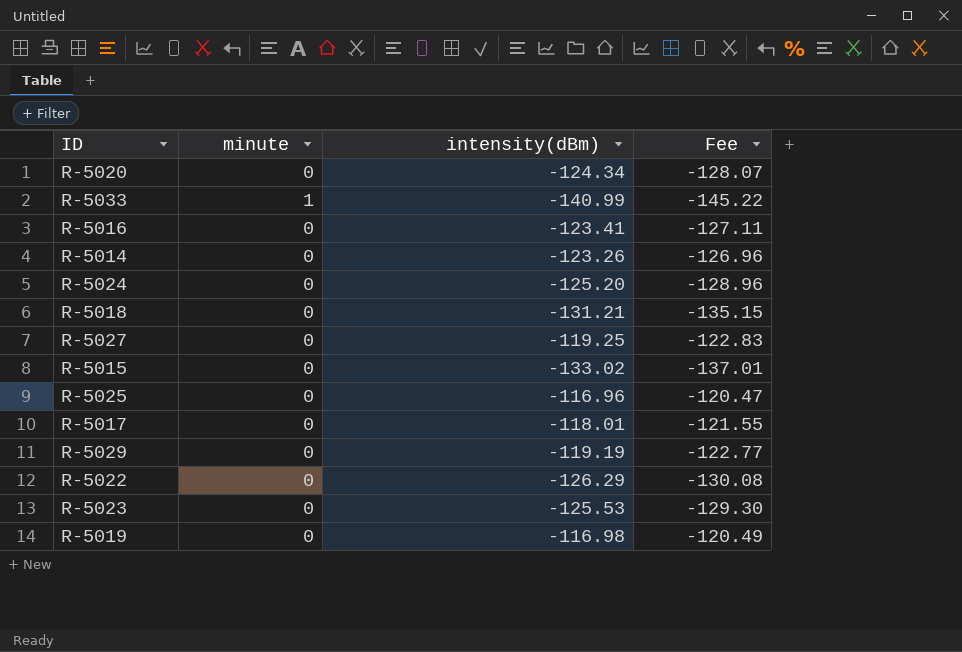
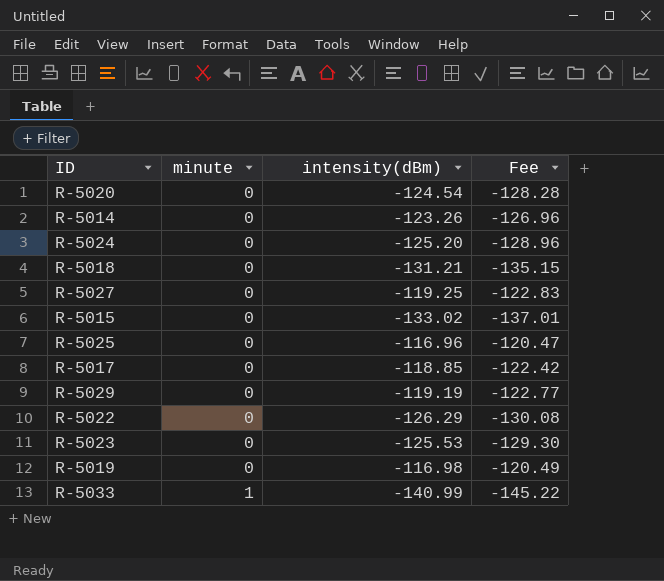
row order: none -> minute ascending
row R-5016: 0 | -123.41 | -127.11 -> none
R-5020 | intensity(dBm): -124.34 -> -124.54
R-5020 | Fee: -128.07 -> -128.28
R-5017 | intensity(dBm): -118.01 -> -118.85
R-5017 | Fee: -121.55 -> -122.42

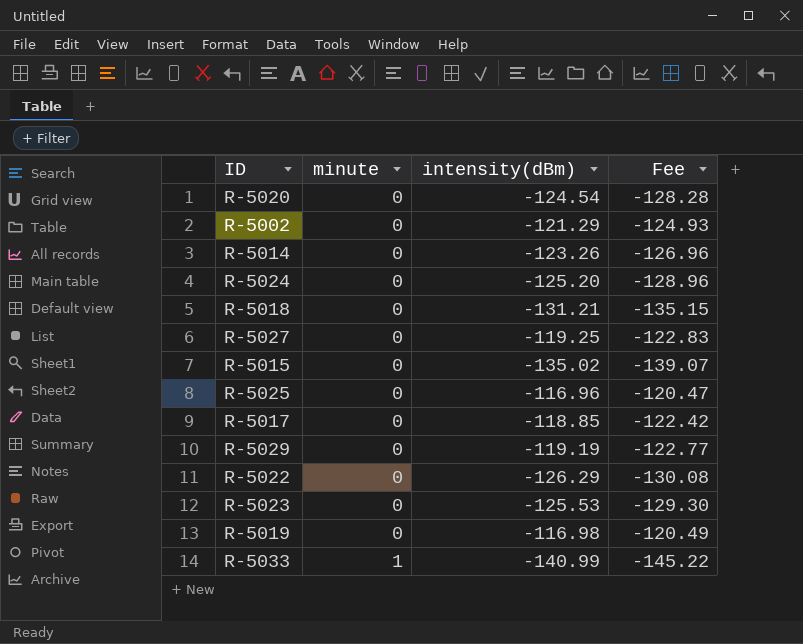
row R-5002: none -> 0 | -121.29 | -124.93
R-5015 | intensity(dBm): -133.02 -> -135.02
R-5015 | Fee: -137.01 -> -139.07

